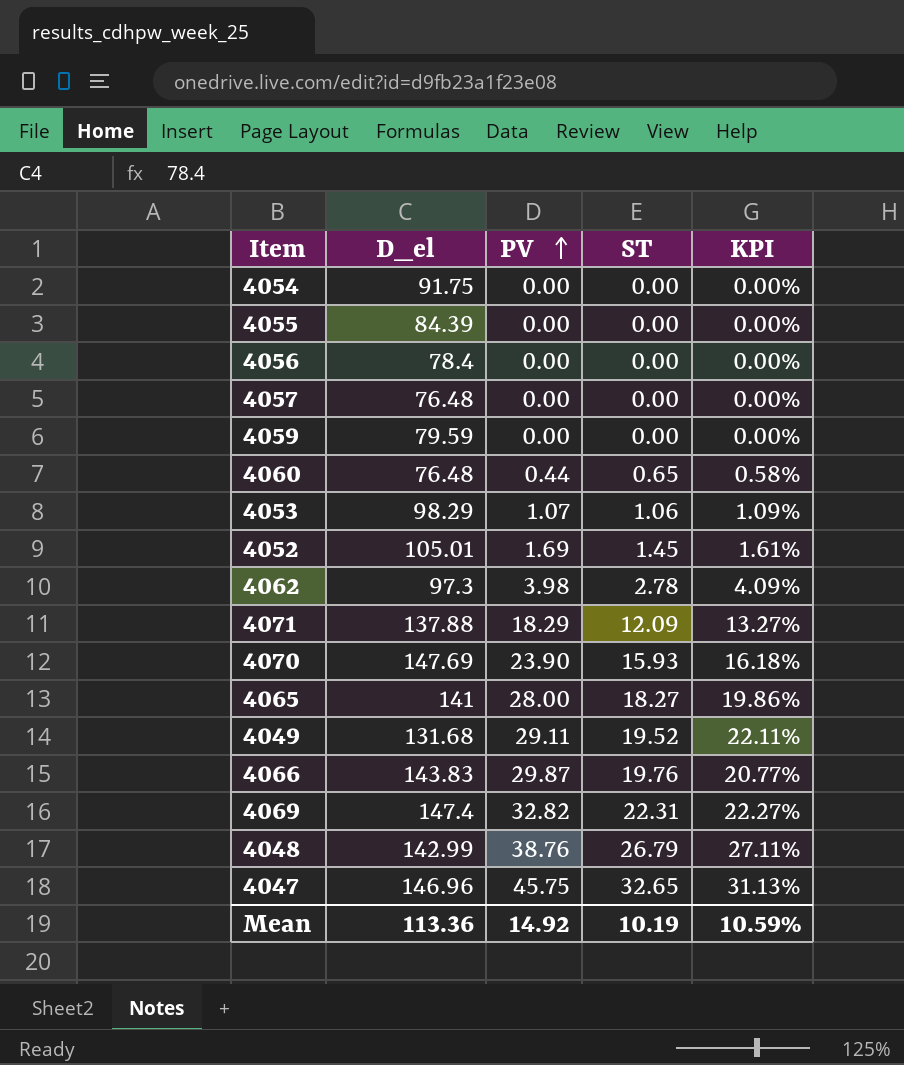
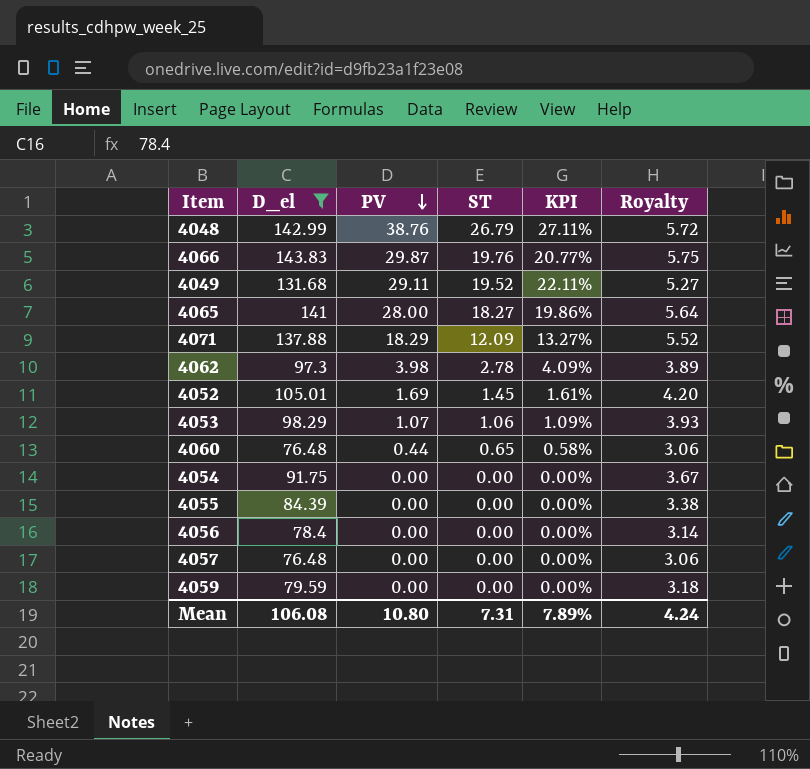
filter: none -> D_el <= 143.83
row order: PV ascending -> PV descending
column Royalty | formula: none -> [D_el] * 0.04
Mean | D_el: 113.36 -> 106.08
Mean | PV: 14.92 -> 10.80
Mean | ST: 10.19 -> 7.31
Mean | KPI: 10.59% -> 7.89%

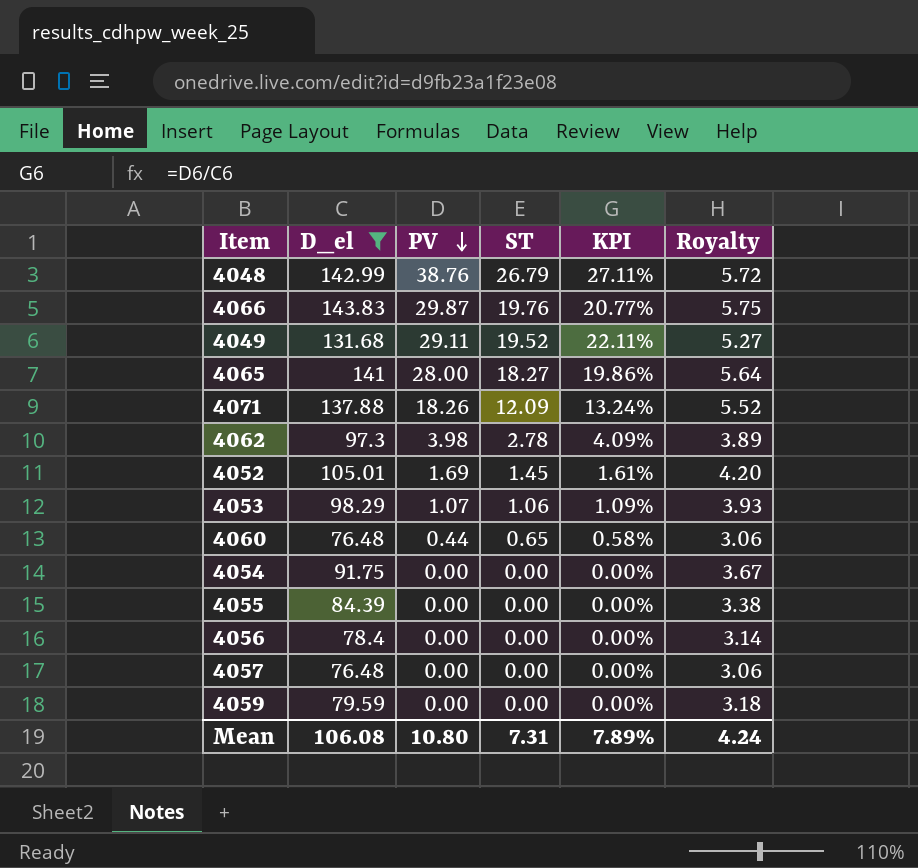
4071 | PV: 18.29 -> 18.26
4071 | KPI: 13.27% -> 13.24%

